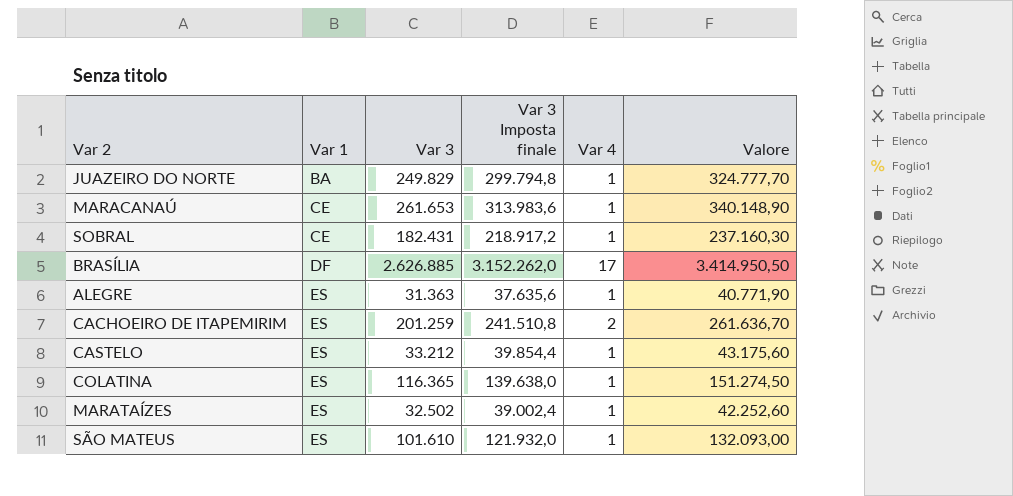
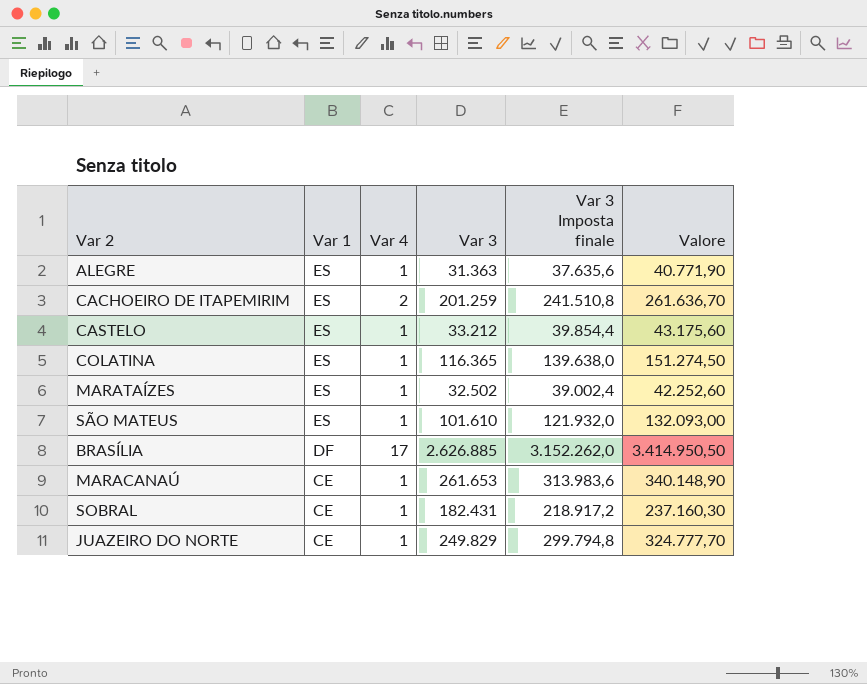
row order: Var 1 ascending -> Var 1 descending
column Var 4 | position: 5 -> 3
JUAZEIRO DO NORTE | Var 1: BA -> CE

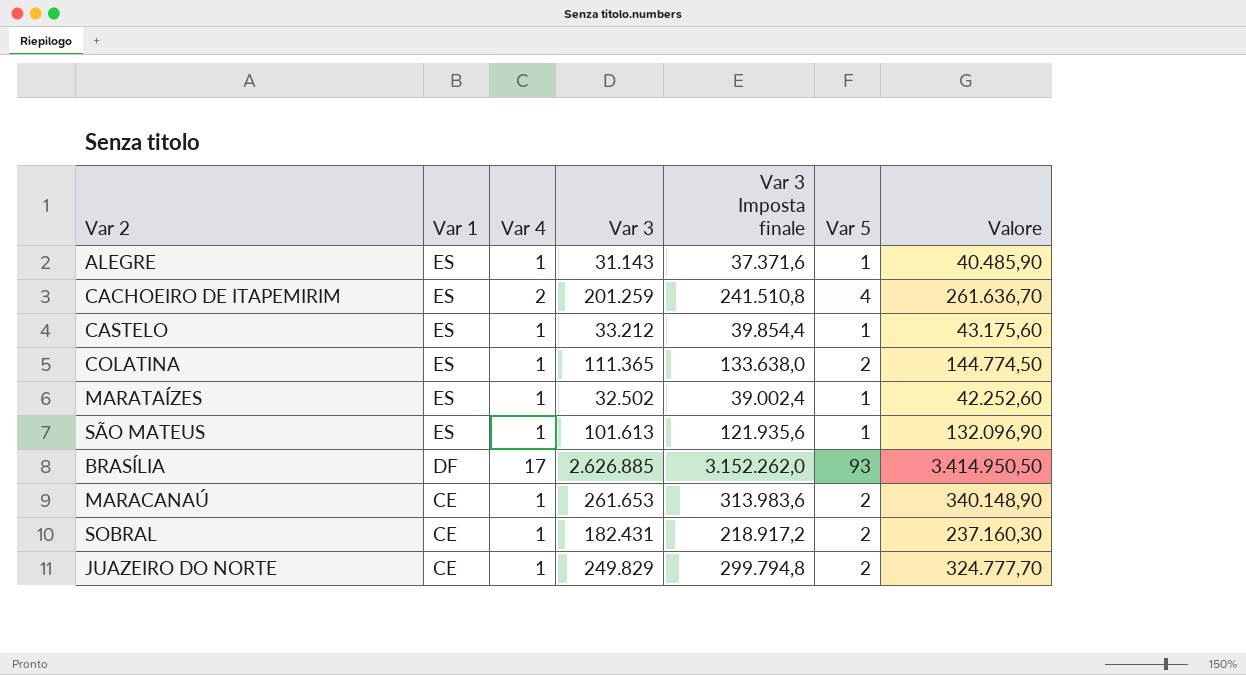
column Var 5 | position: none -> 6
ALEGRE | Var 3: 31.363 -> 31.143
ALEGRE | Var 3 Imposta finale: 37.635,6 -> 37.371,6
ALEGRE | Valore: 40.771,90 -> 40.485,90
COLATINA | Var 3: 116.365 -> 111.365
COLATINA | Var 3 Imposta finale: 139.638,0 -> 133.638,0
COLATINA | Valore: 151.274,50 -> 144.774,50
SÃO MATEUS | Var 3: 101.610 -> 101.613
SÃO MATEUS | Var 3 Imposta finale: 121.932,0 -> 121.935,6
SÃO MATEUS | Valore: 132.093,00 -> 132.096,90

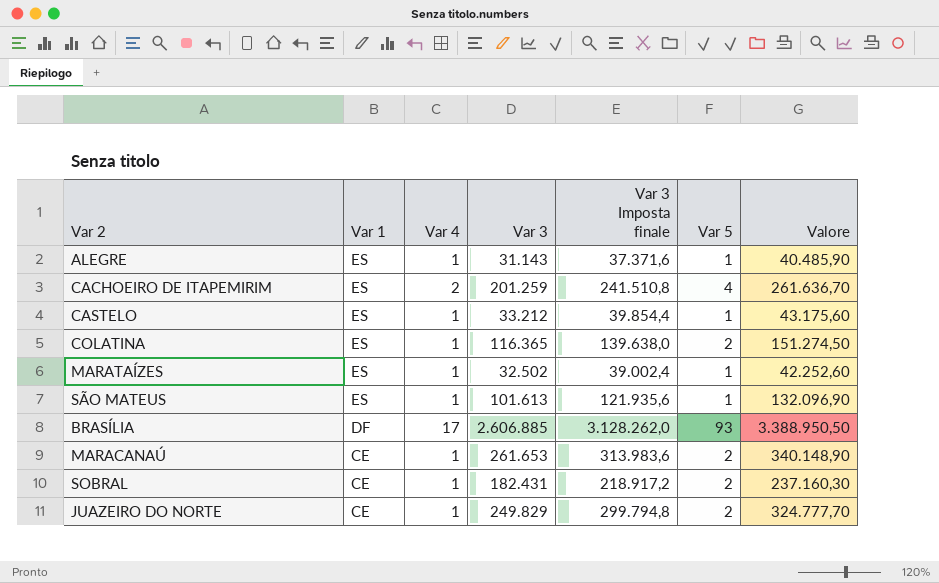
COLATINA | Var 3: 111.365 -> 116.365
COLATINA | Var 3 Imposta finale: 133.638,0 -> 139.638,0
COLATINA | Valore: 144.774,50 -> 151.274,50
BRASÍLIA | Var 3: 2.626.885 -> 2.606.885
BRASÍLIA | Var 3 Imposta finale: 3.152.262,0 -> 3.128.262,0
BRASÍLIA | Valore: 3.414.950,50 -> 3.388.950,50

